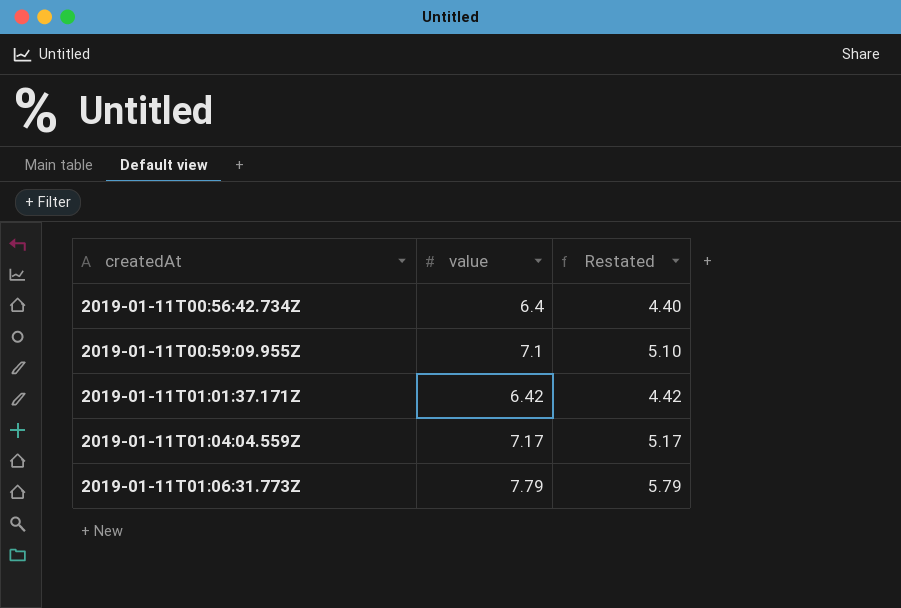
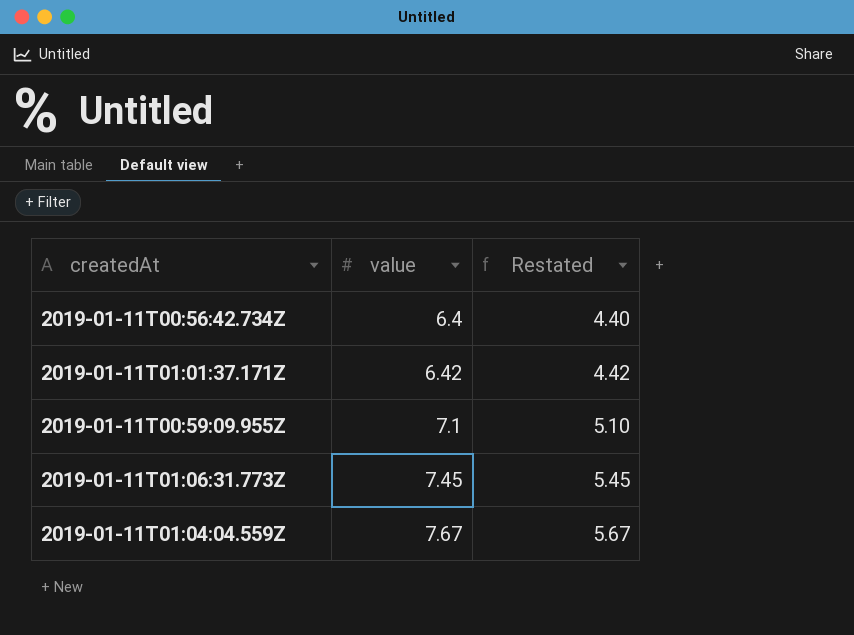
row order: createdAt ascending -> value ascending
2019-01-11T01:06:31.773Z | value: 7.79 -> 7.45
2019-01-11T01:06:31.773Z | Restated: 5.79 -> 5.45
2019-01-11T01:04:04.559Z | value: 7.17 -> 7.67
2019-01-11T01:04:04.559Z | Restated: 5.17 -> 5.67

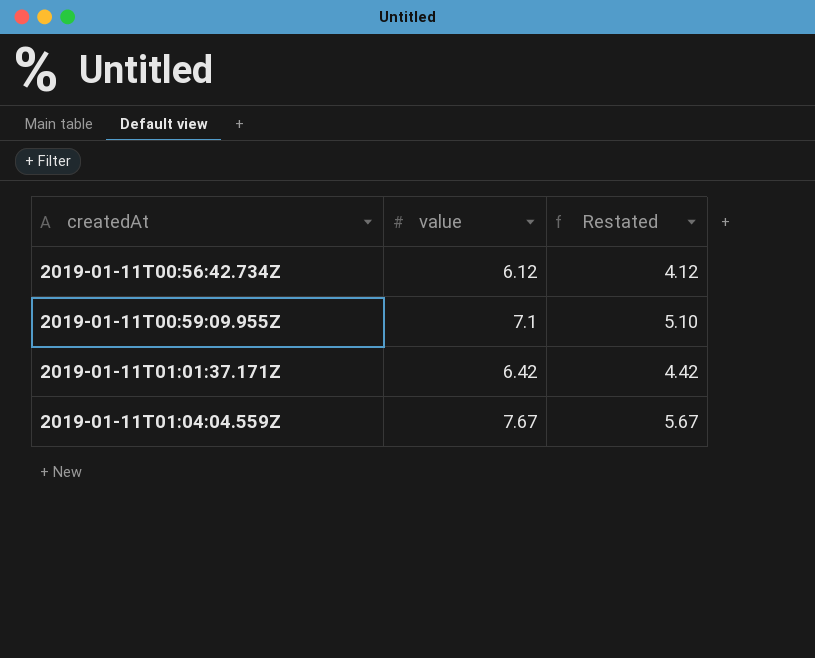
row order: value ascending -> createdAt ascending
row 2019-01-11T01:06:31.773Z: 7.45 | 5.45 -> none
2019-01-11T00:56:42.734Z | value: 6.4 -> 6.12
2019-01-11T00:56:42.734Z | Restated: 4.40 -> 4.12

